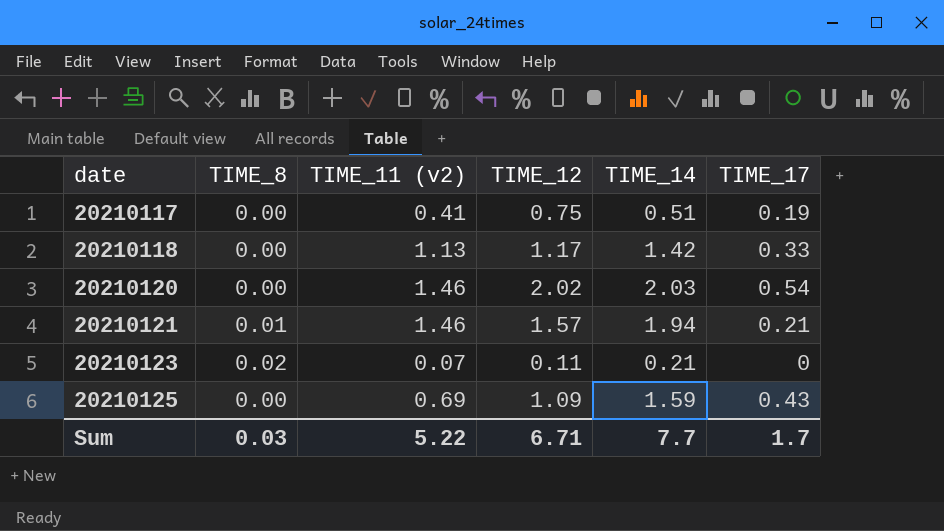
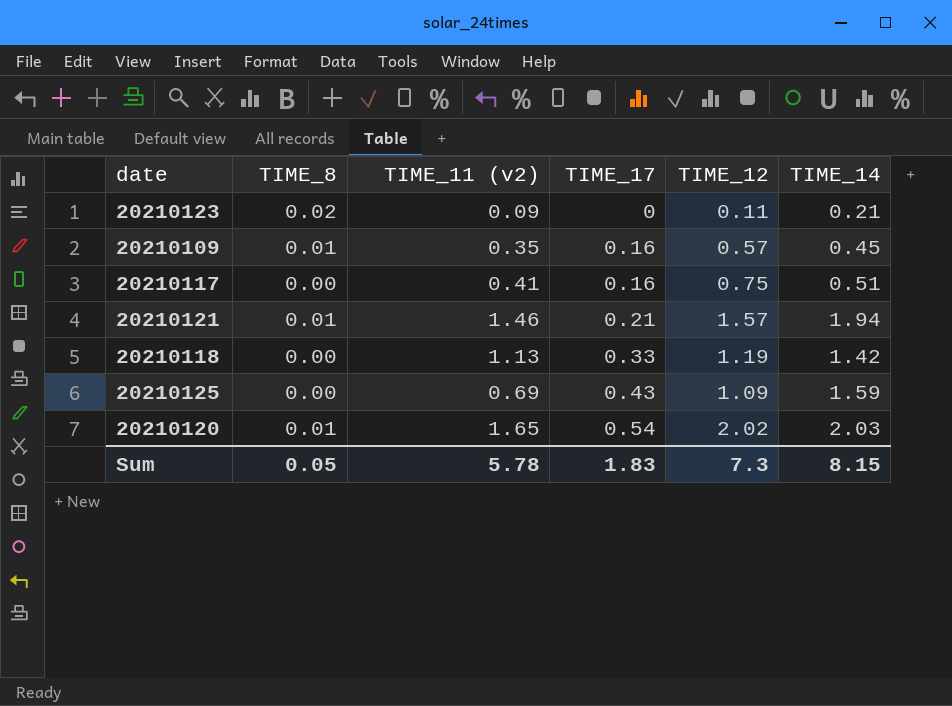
row order: date ascending -> TIME_17 ascending
column TIME_17 | position: 6 -> 4
20210123 | TIME_11 (v2): 0.07 -> 0.09
row 20210109: none -> 0.01 | 0.35 | 0.16 | 0.57 | 0.45
20210117 | TIME_17: 0.19 -> 0.16
20210118 | TIME_12: 1.17 -> 1.19
20210120 | TIME_8: 0.00 -> 0.01
20210120 | TIME_11 (v2): 1.46 -> 1.65
Sum | TIME_8: 0.03 -> 0.05
Sum | TIME_11 (v2): 5.22 -> 5.78
Sum | TIME_17: 1.7 -> 1.83
Sum | TIME_12: 6.71 -> 7.3
Sum | TIME_14: 7.7 -> 8.15

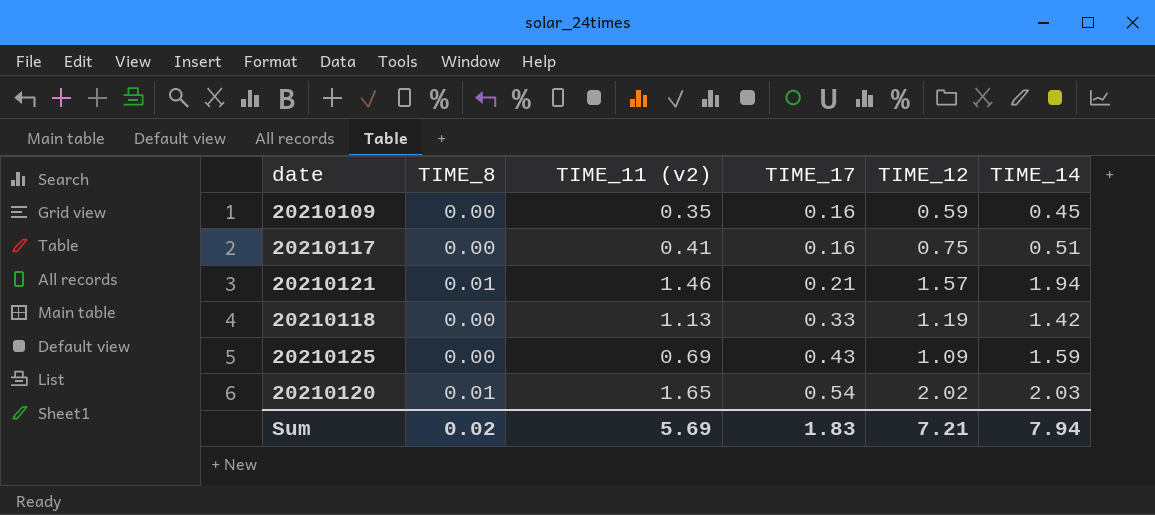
row 20210123: 0.02 | 0.09 | 0 | 0.11 | 0.21 -> none
20210109 | TIME_8: 0.01 -> 0.00
20210109 | TIME_12: 0.57 -> 0.59
Sum | TIME_8: 0.05 -> 0.02
Sum | TIME_11 (v2): 5.78 -> 5.69
Sum | TIME_12: 7.3 -> 7.21
Sum | TIME_14: 8.15 -> 7.94

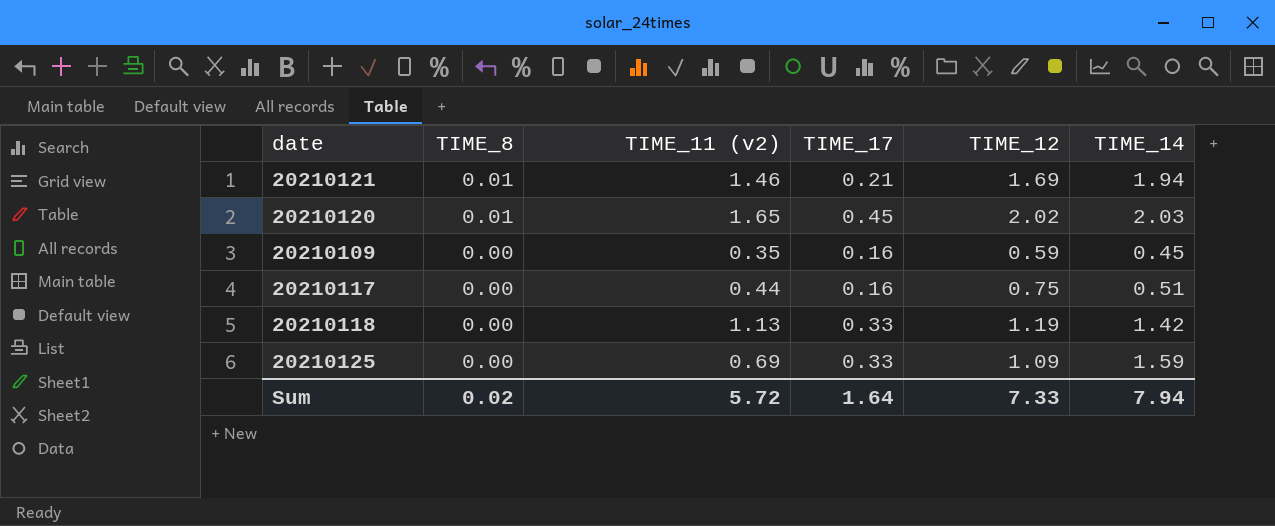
row order: TIME_17 ascending -> TIME_8 descending
20210121 | TIME_12: 1.57 -> 1.69
20210120 | TIME_17: 0.54 -> 0.45
20210117 | TIME_11 (v2): 0.41 -> 0.44
20210125 | TIME_17: 0.43 -> 0.33
Sum | TIME_11 (v2): 5.69 -> 5.72
Sum | TIME_17: 1.83 -> 1.64
Sum | TIME_12: 7.21 -> 7.33

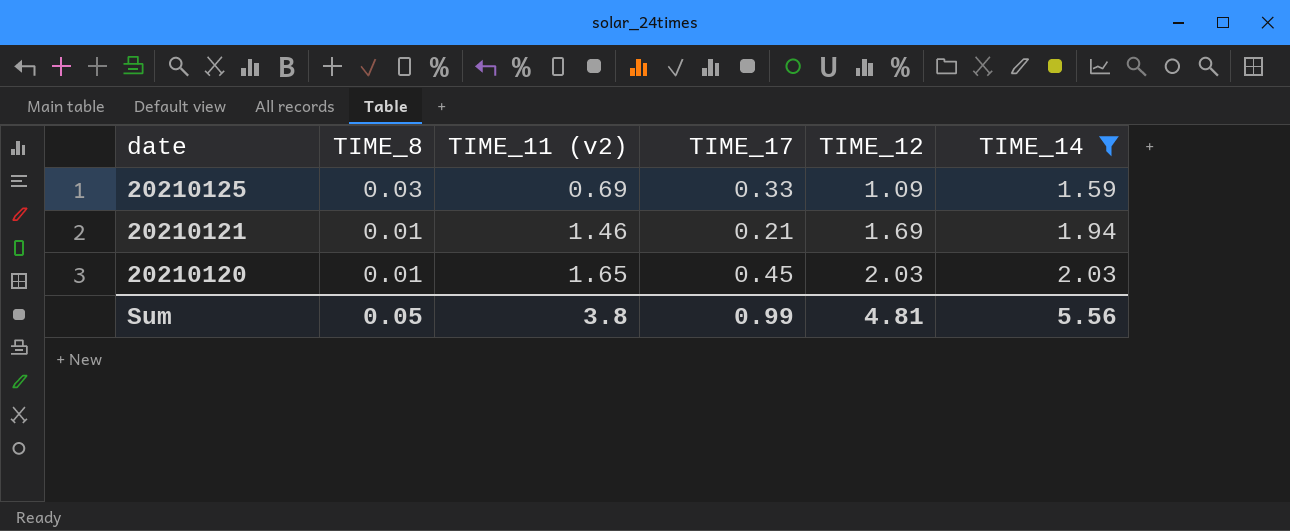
filter: none -> TIME_14 >= 1.59
row order: TIME_8 descending -> date descending
20210125 | TIME_8: 0.00 -> 0.03
20210120 | TIME_12: 2.02 -> 2.03
Sum | TIME_8: 0.02 -> 0.05
Sum | TIME_11 (v2): 5.72 -> 3.8
Sum | TIME_17: 1.64 -> 0.99
Sum | TIME_12: 7.33 -> 4.81
Sum | TIME_14: 7.94 -> 5.56

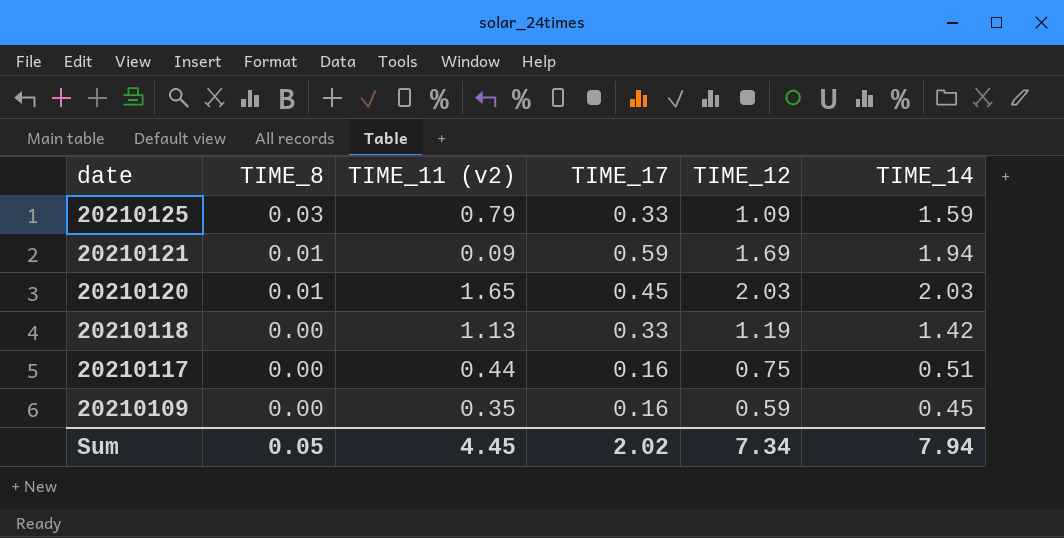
filter: TIME_14 >= 1.59 -> none
20210125 | TIME_11 (v2): 0.69 -> 0.79
20210121 | TIME_11 (v2): 1.46 -> 0.09
20210121 | TIME_17: 0.21 -> 0.59
Sum | TIME_11 (v2): 3.8 -> 4.45
Sum | TIME_17: 0.99 -> 2.02
Sum | TIME_12: 4.81 -> 7.34
Sum | TIME_14: 5.56 -> 7.94

